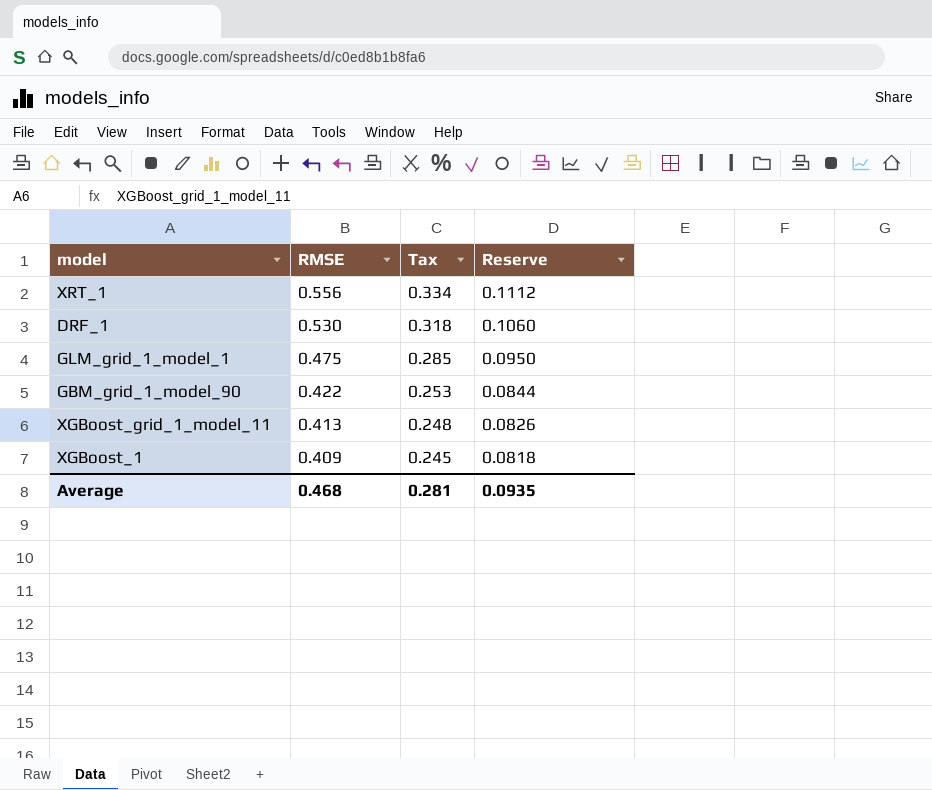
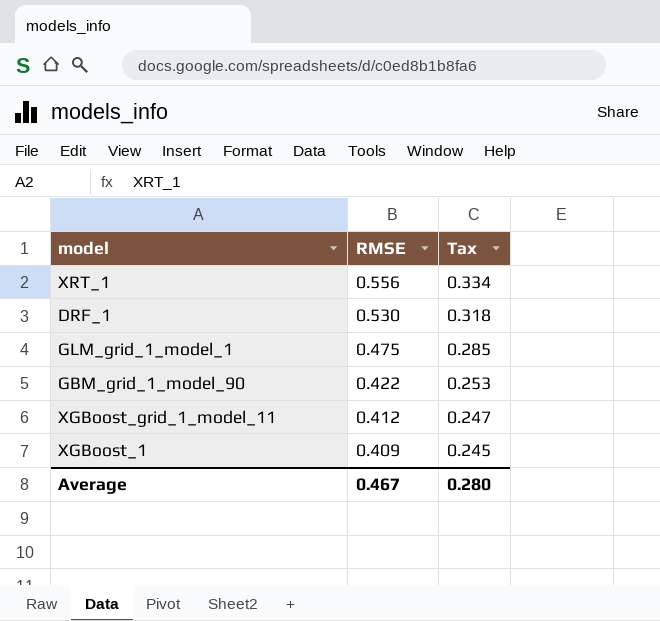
column Reserve | formula: [RMSE] * 0.2 -> none
XGBoost_grid_1_model_11 | RMSE: 0.413 -> 0.412
XGBoost_grid_1_model_11 | Tax: 0.248 -> 0.247
Average | RMSE: 0.468 -> 0.467
Average | Tax: 0.281 -> 0.280

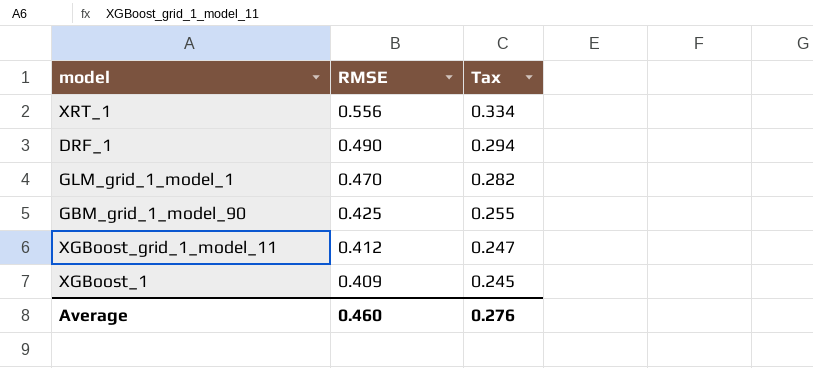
DRF_1 | RMSE: 0.530 -> 0.490
DRF_1 | Tax: 0.318 -> 0.294
GLM_grid_1_model_1 | RMSE: 0.475 -> 0.470
GLM_grid_1_model_1 | Tax: 0.285 -> 0.282
GBM_grid_1_model_90 | RMSE: 0.422 -> 0.425
GBM_grid_1_model_90 | Tax: 0.253 -> 0.255
Average | RMSE: 0.467 -> 0.460
Average | Tax: 0.280 -> 0.276

